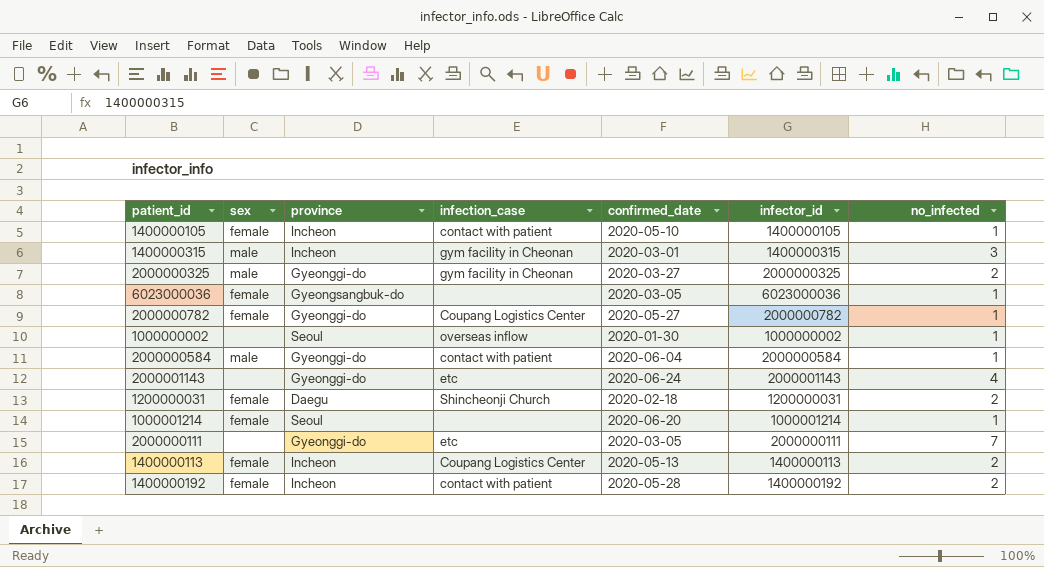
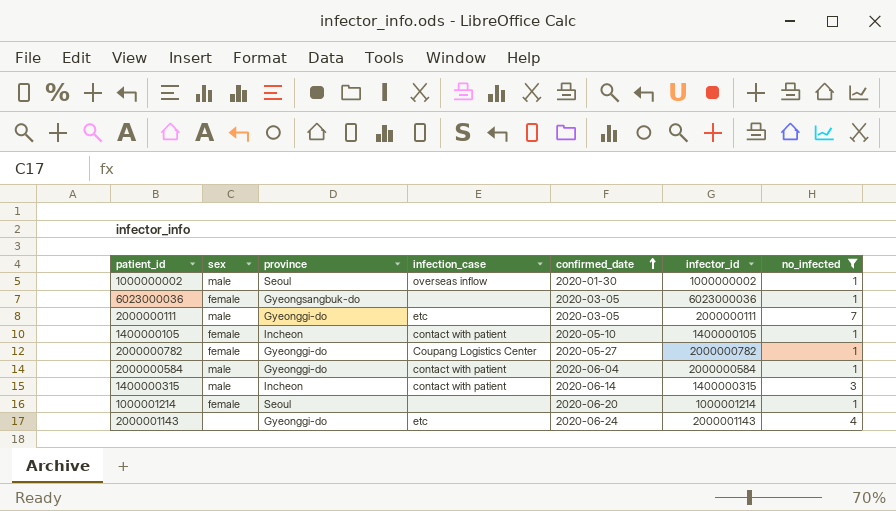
filter: none -> no_infected != 2
row order: none -> confirmed_date ascending
1000000002 | sex: none -> male
2000000111 | sex: none -> male
1400000315 | infection_case: gym facility in Cheonan -> contact with patient
1400000315 | confirmed_date: 2020-03-01 -> 2020-06-14

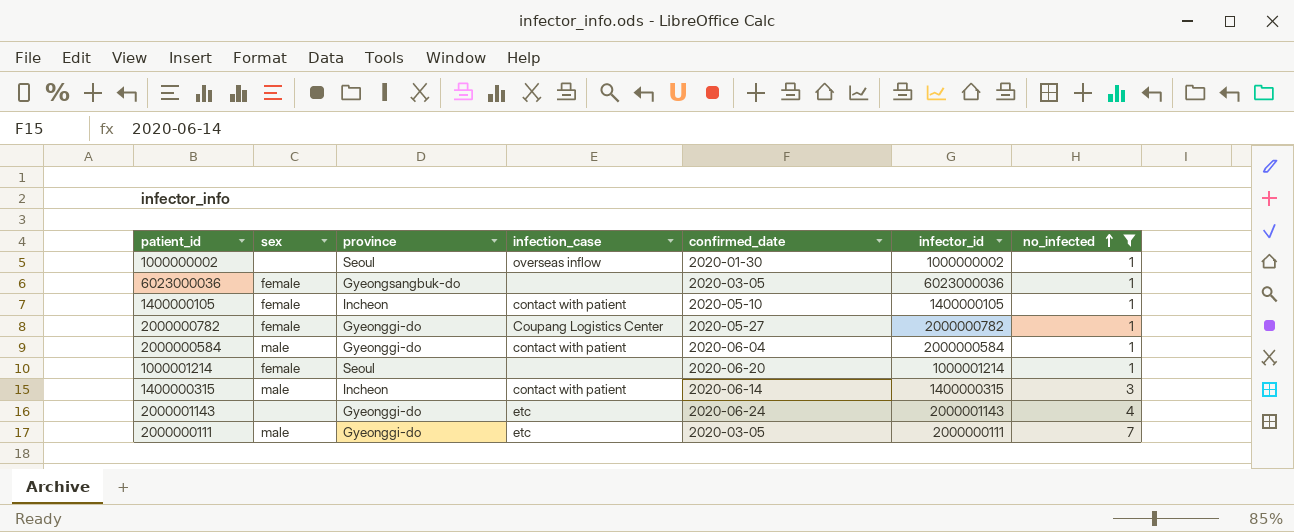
row order: confirmed_date ascending -> no_infected ascending
1000000002 | sex: male -> none

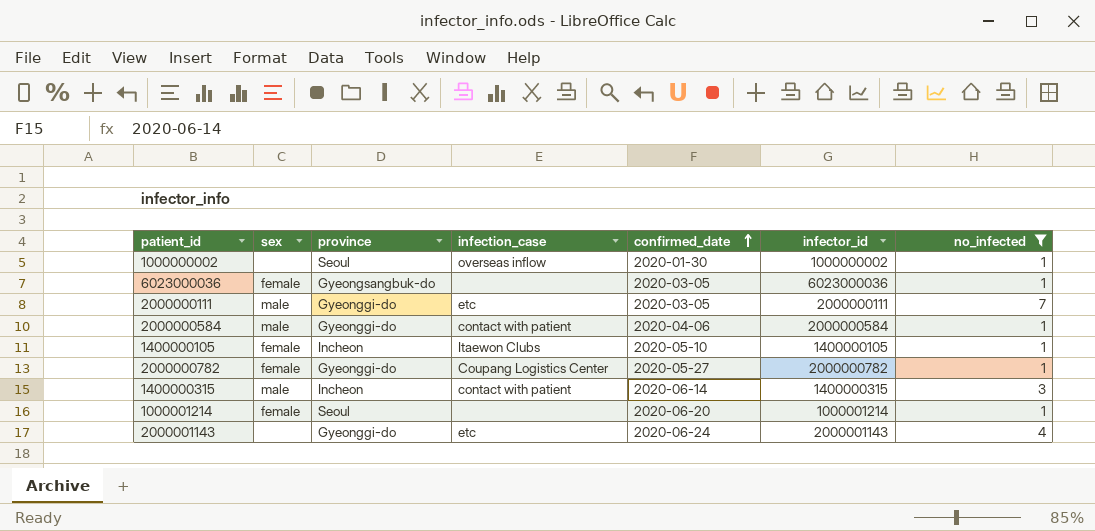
row order: no_infected ascending -> confirmed_date ascending
2000000584 | confirmed_date: 2020-06-04 -> 2020-04-06
1400000105 | infection_case: contact with patient -> Itaewon Clubs

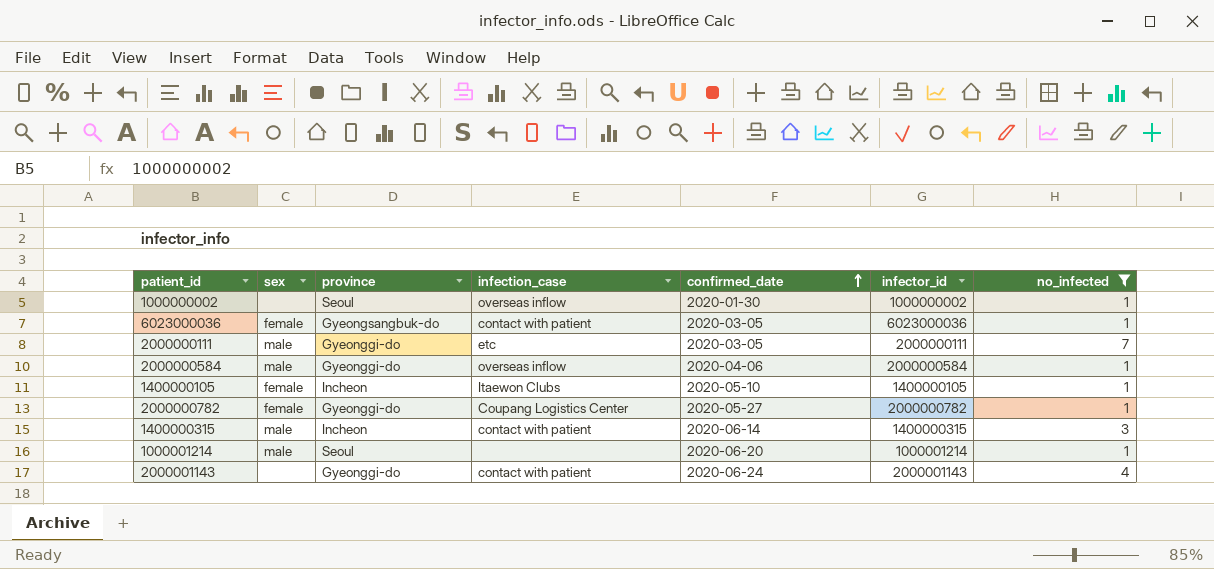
6023000036 | infection_case: none -> contact with patient
2000000584 | infection_case: contact with patient -> overseas inflow
1000001214 | sex: female -> male
2000001143 | infection_case: etc -> contact with patient

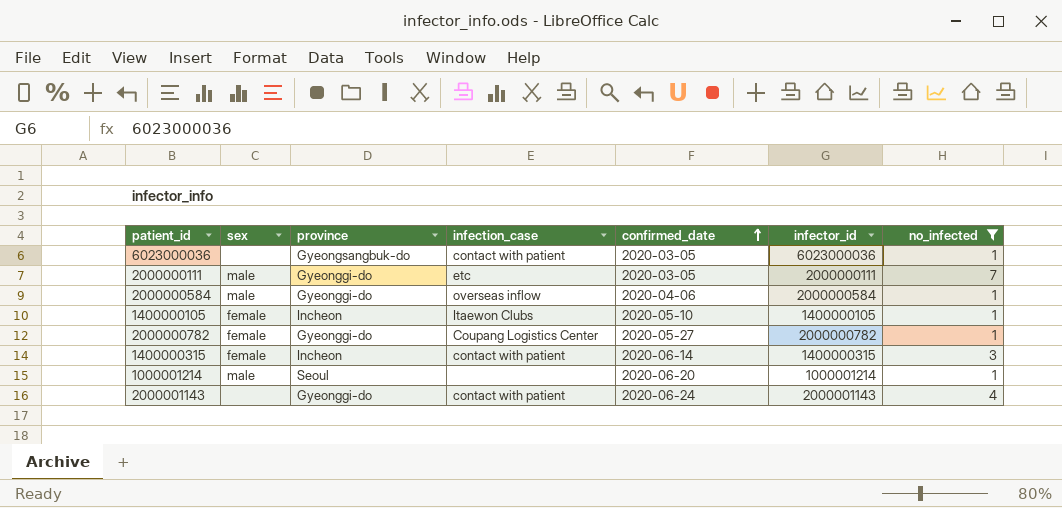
row 1000000002: none | Seoul | overseas inflow | 2020-01-30 | 1000000002 | 1 -> none
6023000036 | sex: female -> none
1400000315 | sex: male -> female

